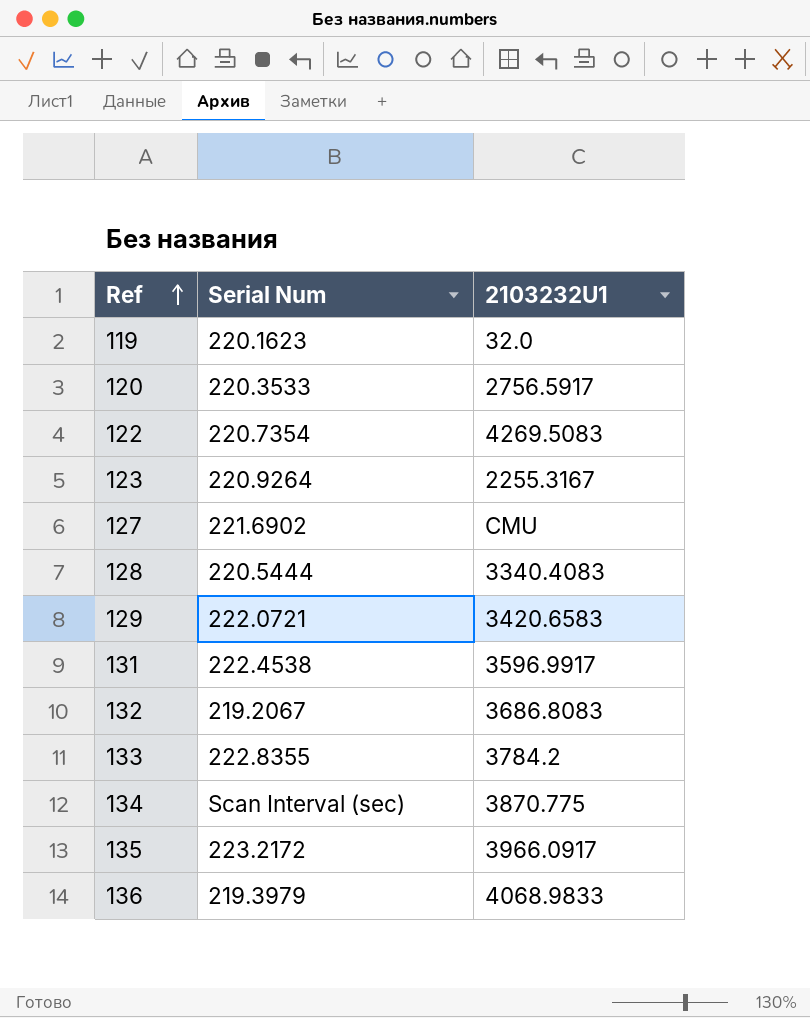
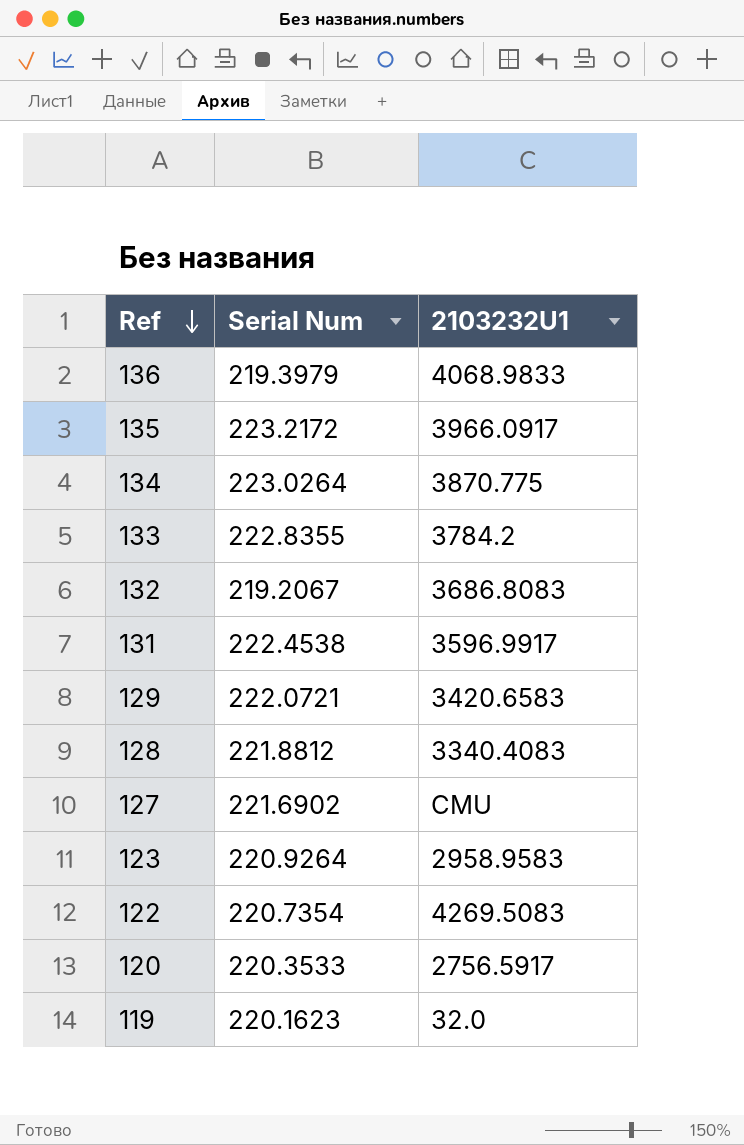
row order: Ref ascending -> Ref descending
134 | Serial Num: Scan Interval (sec) -> 223.0264
128 | Serial Num: 220.5444 -> 221.8812
123 | 2103232U1: 2255.3167 -> 2958.9583

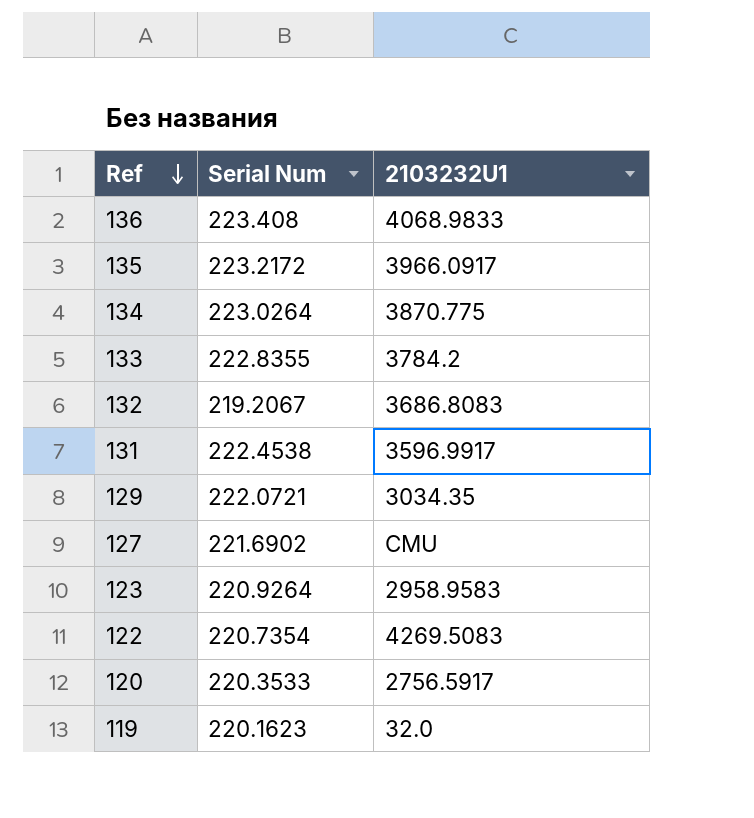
row 128: 221.8812 | 3340.4083 -> none
136 | Serial Num: 219.3979 -> 223.408
129 | 2103232U1: 3420.6583 -> 3034.35

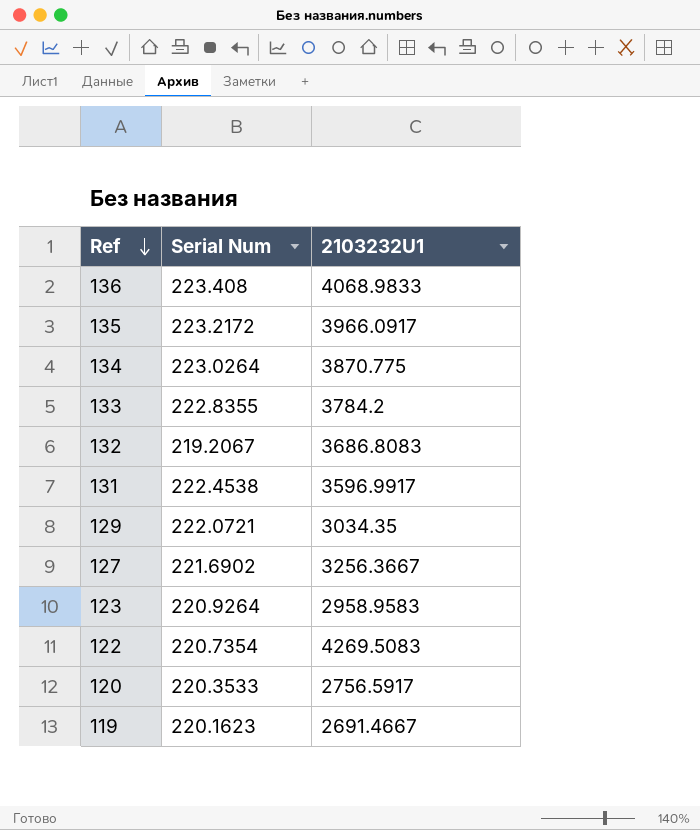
127 | 2103232U1: CMU -> 3256.3667
119 | 2103232U1: 32.0 -> 2691.4667

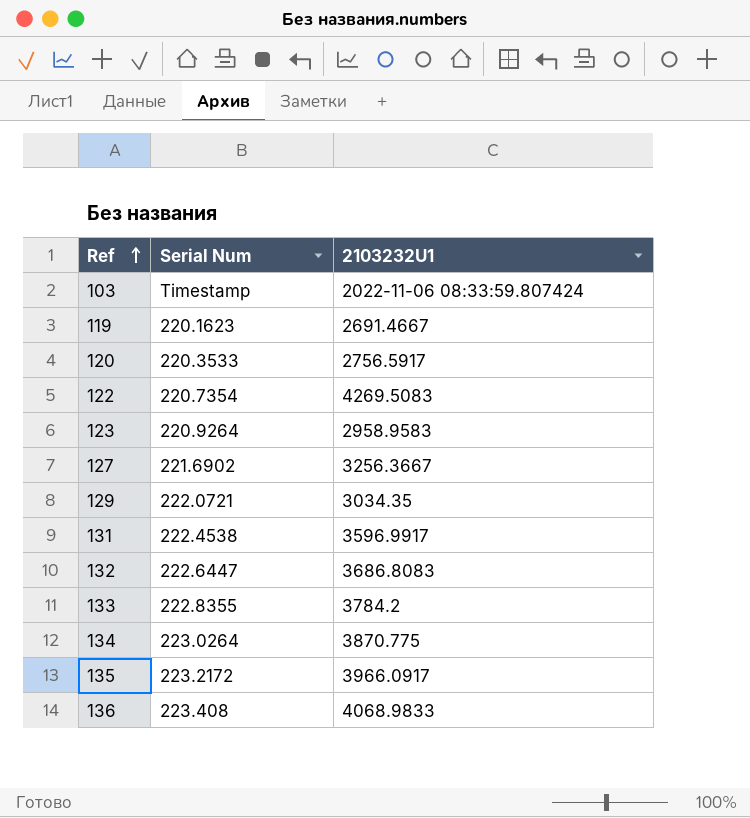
row order: Ref descending -> Ref ascending
row 103: none -> Timestamp | 2022-11-06 08:33:59.807424
132 | Serial Num: 219.2067 -> 222.6447

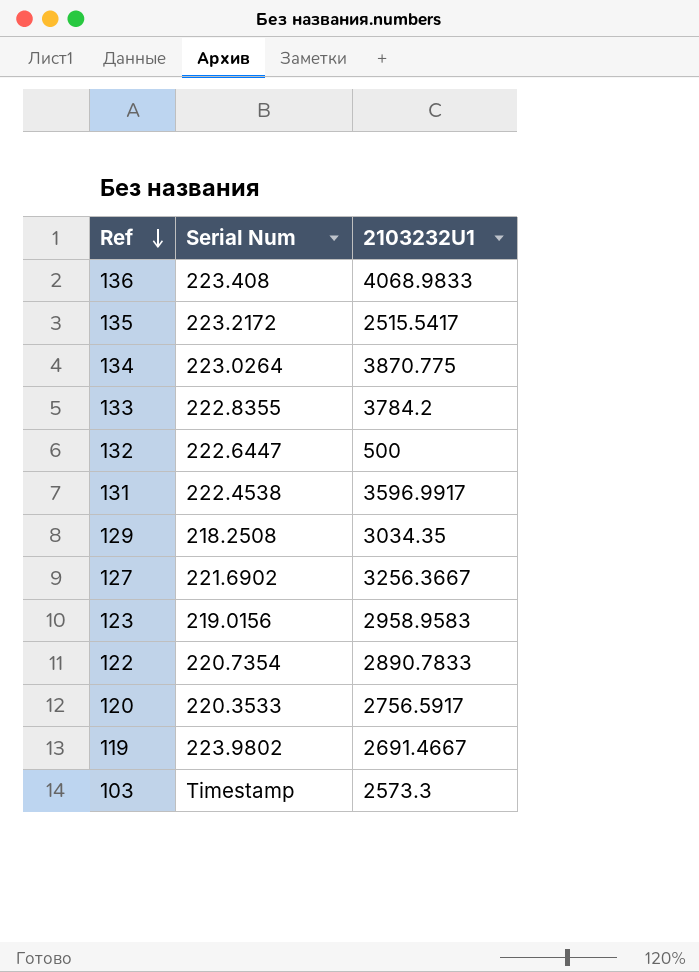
row order: Ref ascending -> Ref descending
135 | 2103232U1: 3966.0917 -> 2515.5417
132 | 2103232U1: 3686.8083 -> 500
129 | Serial Num: 222.0721 -> 218.2508
123 | Serial Num: 220.9264 -> 219.0156
122 | 2103232U1: 4269.5083 -> 2890.7833
119 | Serial Num: 220.1623 -> 223.9802
103 | 2103232U1: 2022-11-06 08:33:59.807424 -> 2573.3

